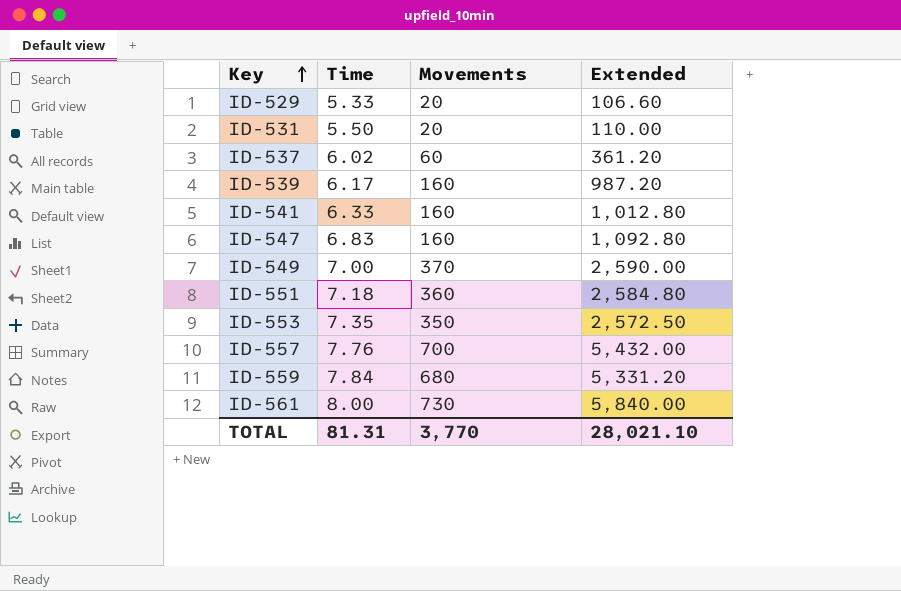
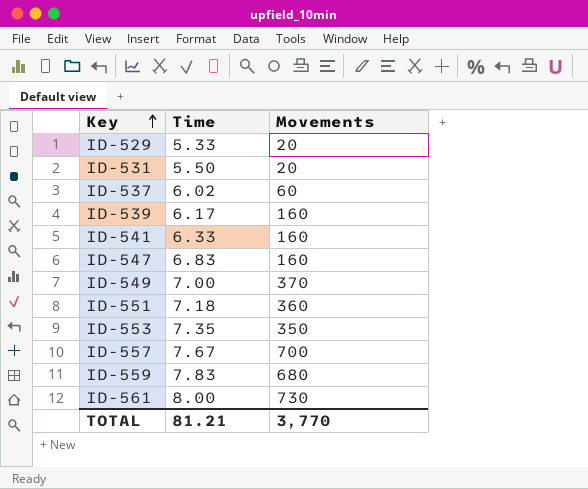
column Extended | formula: [Time] * [Movements] -> none
ID-557 | Time: 7.76 -> 7.67
ID-559 | Time: 7.84 -> 7.83
TOTAL | Time: 81.31 -> 81.21

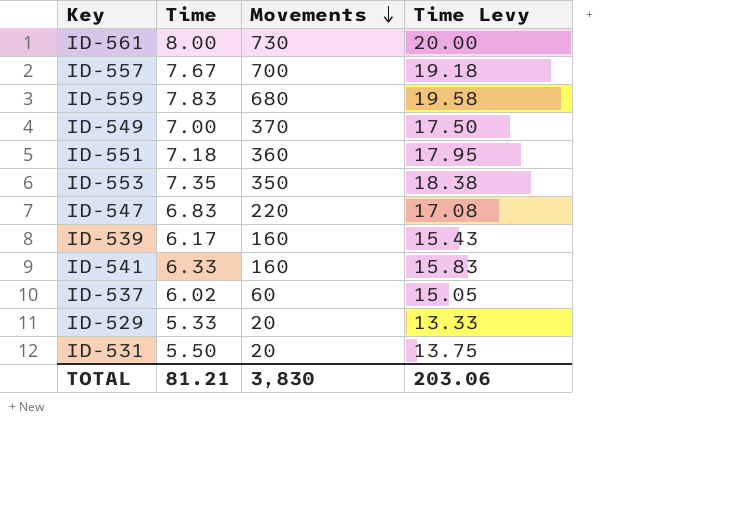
row order: Key ascending -> Movements descending
column Time Levy | formula: none -> [Time] * 2.5
ID-547 | Movements: 160 -> 220
TOTAL | Movements: 3,770 -> 3,830

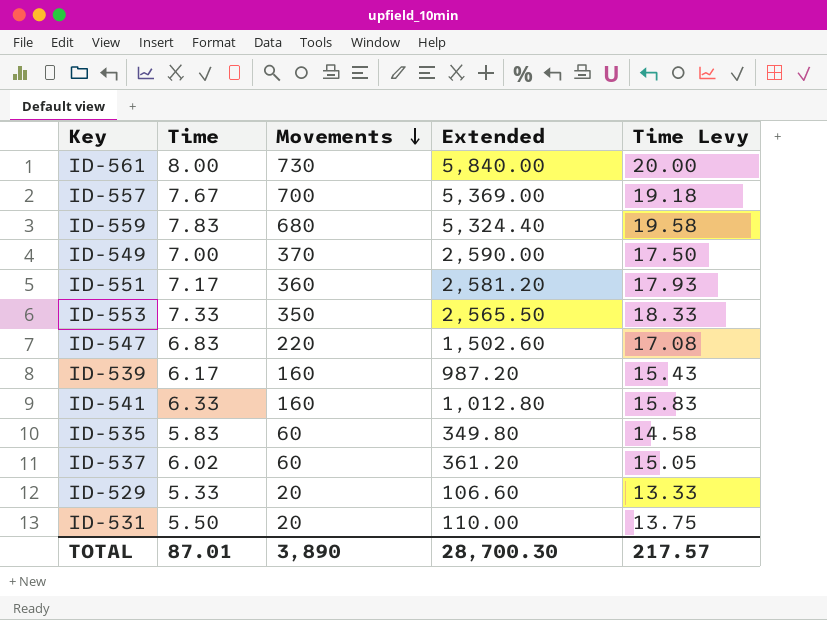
column Extended | formula: none -> [Time] * [Movements]
ID-551 | Time: 7.18 -> 7.17
ID-551 | Time Levy: 17.95 -> 17.93
ID-553 | Time: 7.35 -> 7.33
ID-553 | Time Levy: 18.38 -> 18.33
row ID-535: none -> 5.83 | 60 | 349.80 | 14.58
TOTAL | Time: 81.21 -> 87.01
TOTAL | Movements: 3,830 -> 3,890
TOTAL | Time Levy: 203.06 -> 217.57

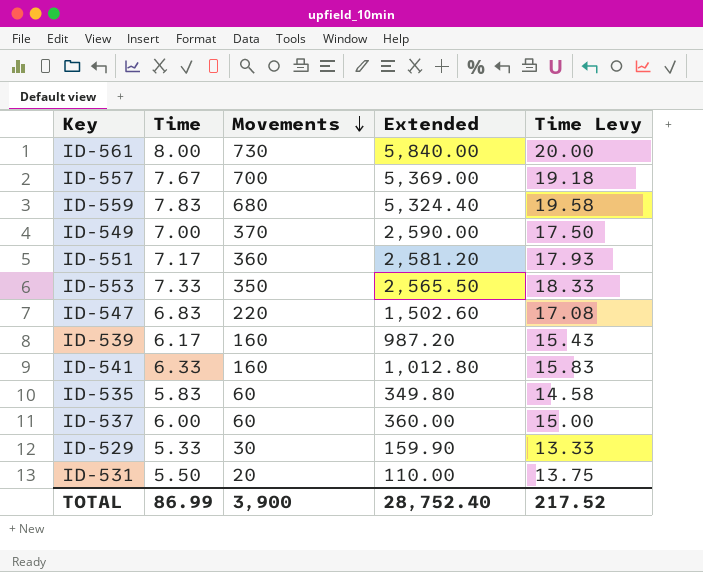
ID-537 | Time: 6.02 -> 6.00
ID-537 | Extended: 361.20 -> 360.00
ID-537 | Time Levy: 15.05 -> 15.00
ID-529 | Movements: 20 -> 30
ID-529 | Extended: 106.60 -> 159.90
TOTAL | Time: 87.01 -> 86.99
TOTAL | Movements: 3,890 -> 3,900
TOTAL | Extended: 28,700.30 -> 28,752.40
TOTAL | Time Levy: 217.57 -> 217.52

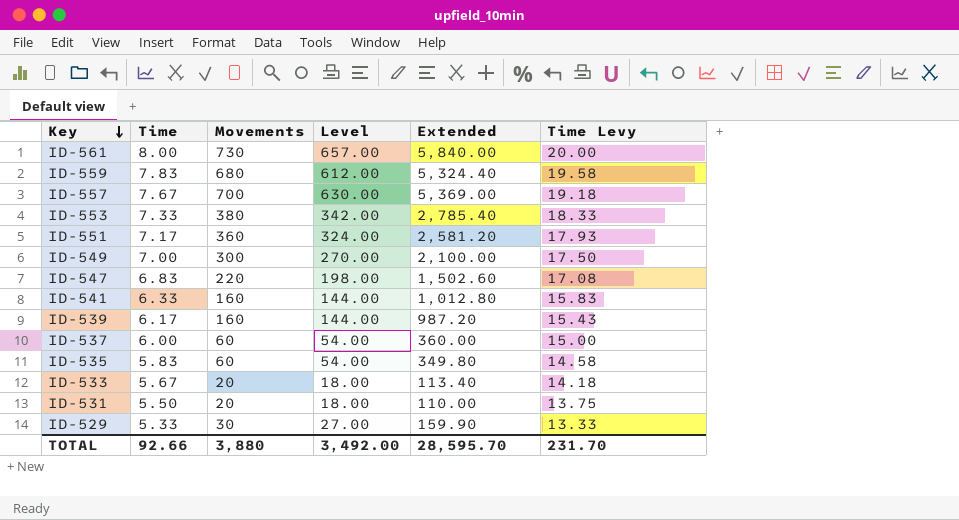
row order: Movements descending -> Key descending
column Level | formula: none -> [Movements] * 0.9
ID-553 | Movements: 350 -> 380
ID-553 | Extended: 2,565.50 -> 2,785.40
ID-549 | Movements: 370 -> 300
ID-549 | Extended: 2,590.00 -> 2,100.00
row ID-533: none -> 5.67 | 20 | 18.00 | 113.40 | 14.18
TOTAL | Time: 86.99 -> 92.66
TOTAL | Movements: 3,900 -> 3,880
TOTAL | Extended: 28,752.40 -> 28,595.70
TOTAL | Time Levy: 217.52 -> 231.70

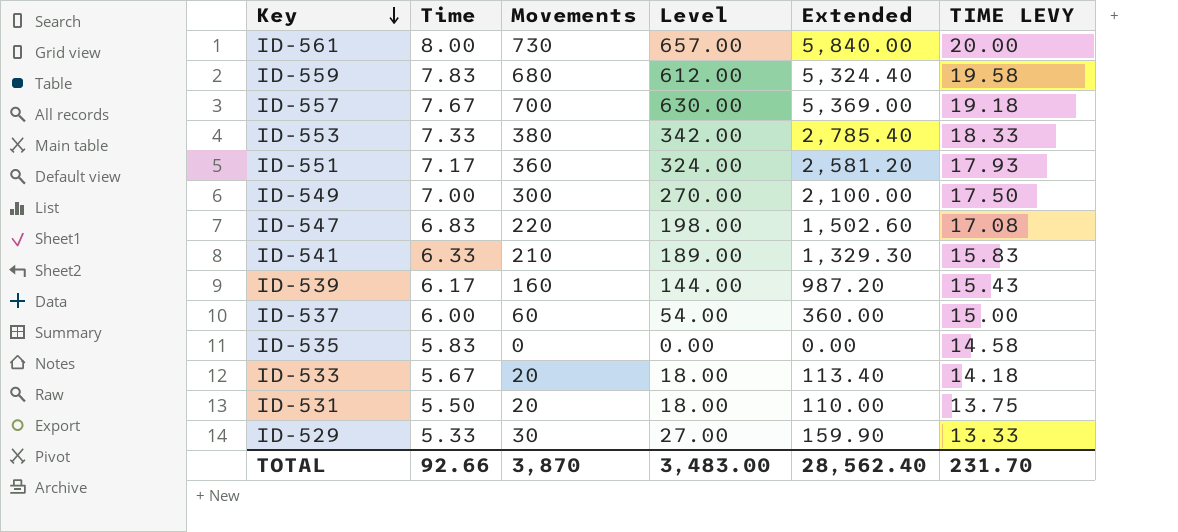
column name: Time Levy -> TIME LEVY
ID-541 | Movements: 160 -> 210
ID-541 | Level: 144.00 -> 189.00
ID-541 | Extended: 1,012.80 -> 1,329.30
ID-535 | Movements: 60 -> 0
ID-535 | Level: 54.00 -> 0.00
ID-535 | Extended: 349.80 -> 0.00
TOTAL | Movements: 3,880 -> 3,870
TOTAL | Level: 3,492.00 -> 3,483.00
TOTAL | Extended: 28,595.70 -> 28,562.40

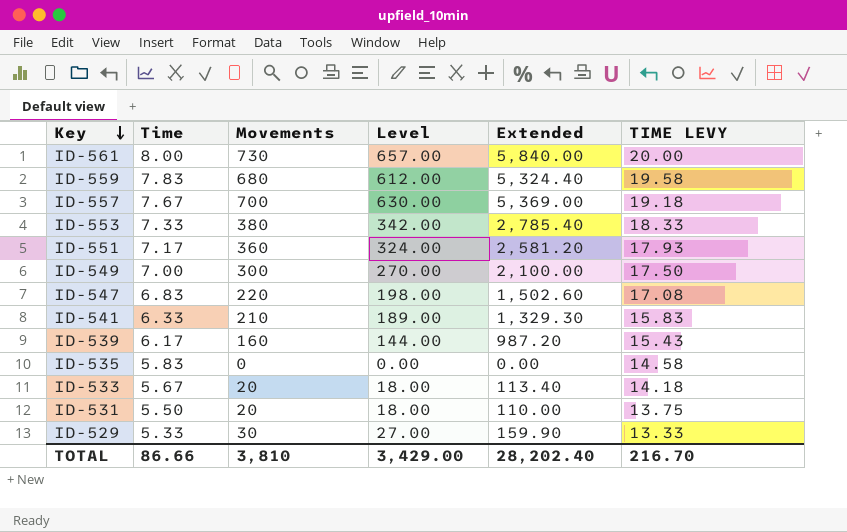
row ID-537: 6.00 | 60 | 54.00 | 360.00 | 15.00 -> none
TOTAL | Time: 92.66 -> 86.66
TOTAL | Movements: 3,870 -> 3,810
TOTAL | Level: 3,483.00 -> 3,429.00
TOTAL | Extended: 28,562.40 -> 28,202.40
TOTAL | TIME LEVY: 231.70 -> 216.70

